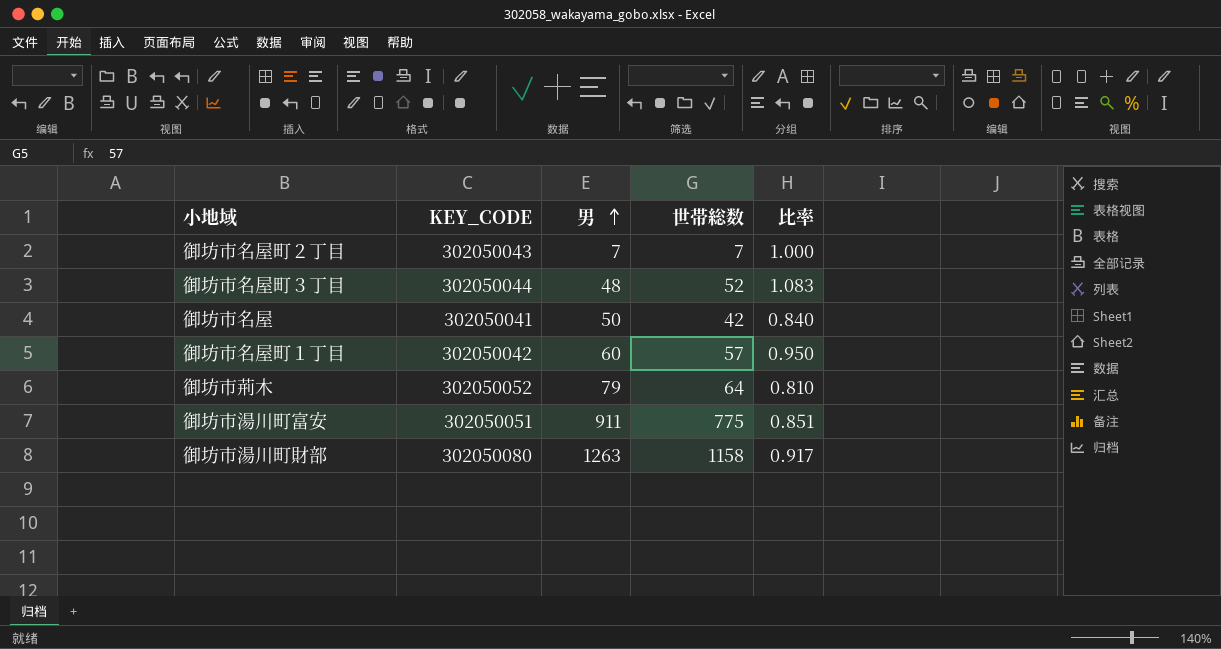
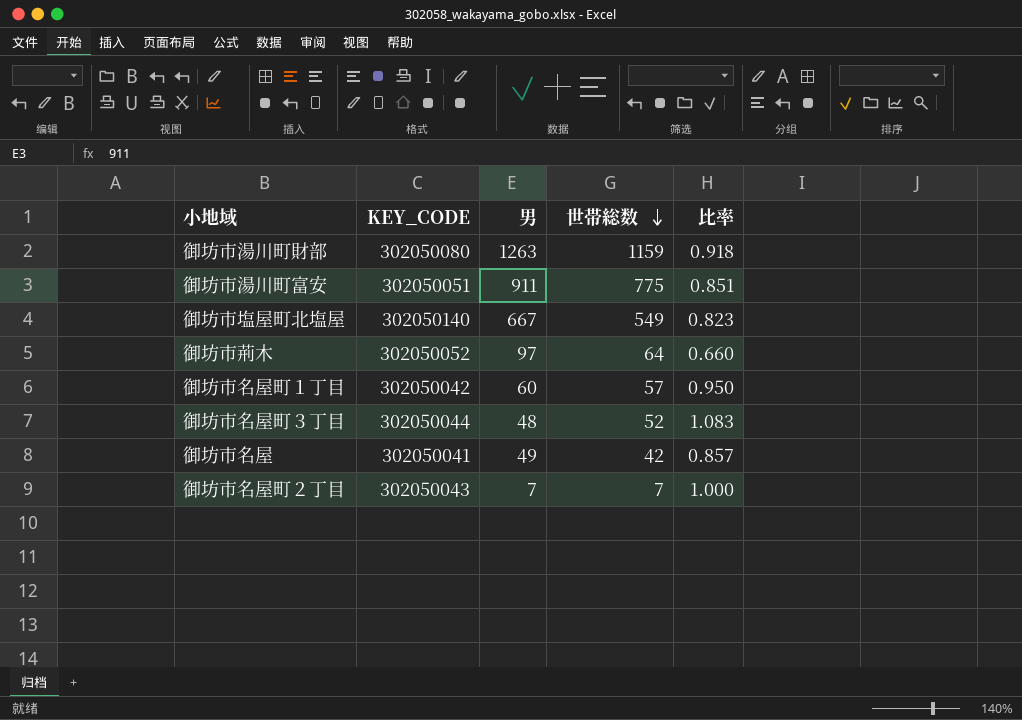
row order: 男 ascending -> 世帯総数 descending
御坊市湯川町財部 | 世帯総数: 1158 -> 1159
御坊市湯川町財部 | 比率: 0.917 -> 0.918
row 御坊市塩屋町北塩屋: none -> 302050140 | 667 | 549 | 0.823
御坊市荊木 | 男: 79 -> 97
御坊市荊木 | 比率: 0.810 -> 0.660
御坊市名屋 | 男: 50 -> 49
御坊市名屋 | 比率: 0.840 -> 0.857

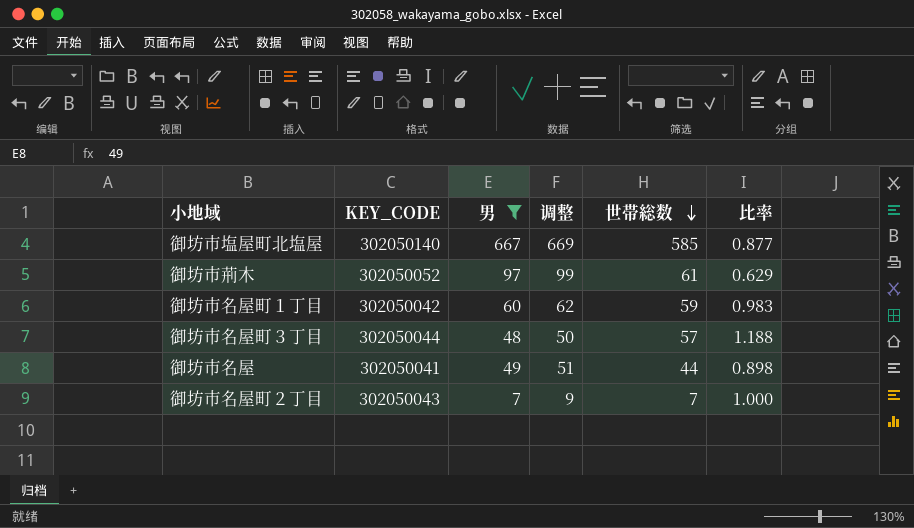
filter: none -> 男 <= 667
column 调整 | formula: none -> [男] + 2
御坊市塩屋町北塩屋 | 世帯総数: 549 -> 585
御坊市塩屋町北塩屋 | 比率: 0.823 -> 0.877
御坊市荊木 | 世帯総数: 64 -> 61
御坊市荊木 | 比率: 0.660 -> 0.629
御坊市名屋町１丁目 | 世帯総数: 57 -> 59
御坊市名屋町１丁目 | 比率: 0.950 -> 0.983
御坊市名屋町３丁目 | 世帯総数: 52 -> 57
御坊市名屋町３丁目 | 比率: 1.083 -> 1.188
御坊市名屋 | 世帯総数: 42 -> 44
御坊市名屋 | 比率: 0.857 -> 0.898

